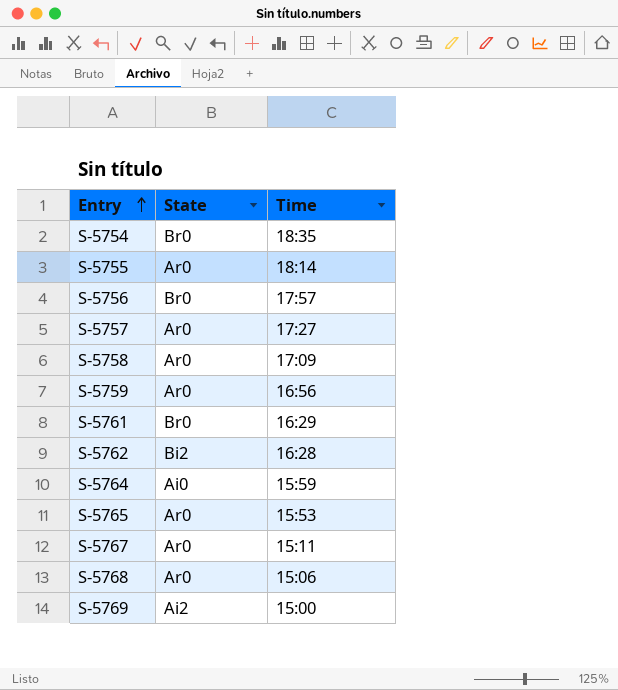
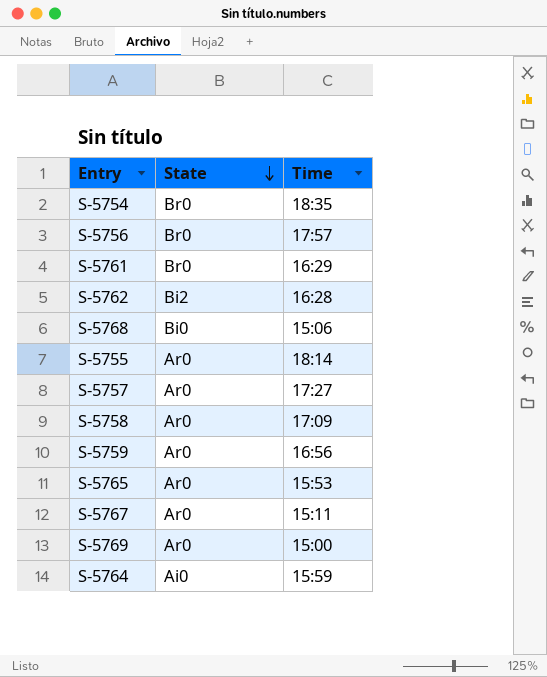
row order: Entry ascending -> State descending
S-5768 | State: Ar0 -> Bi0
S-5769 | State: Ai2 -> Ar0

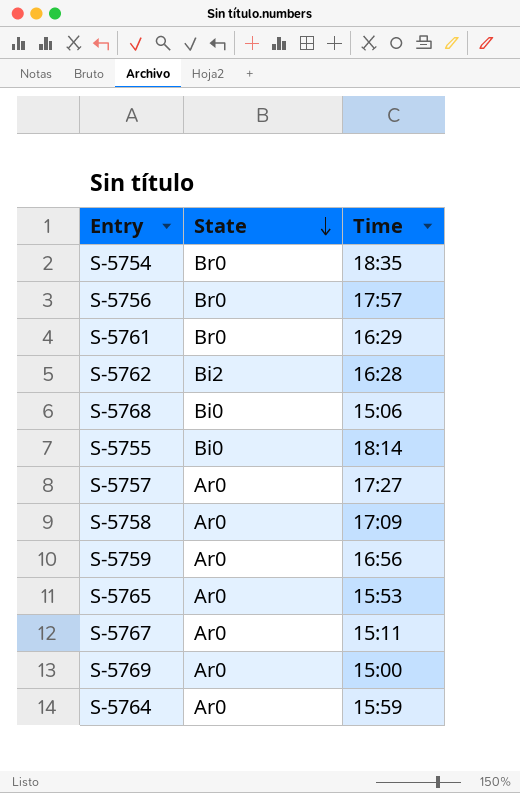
S-5755 | State: Ar0 -> Bi0
S-5764 | State: Ai0 -> Ar0

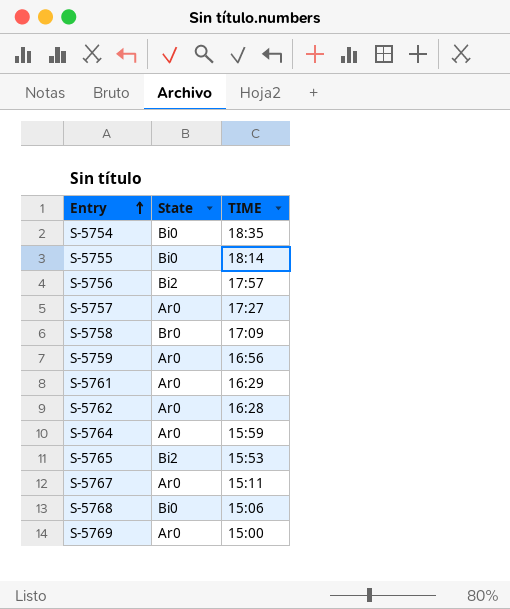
row order: State descending -> Entry ascending
column name: Time -> TIME
S-5754 | State: Br0 -> Bi0
S-5756 | State: Br0 -> Bi2
S-5758 | State: Ar0 -> Br0
S-5761 | State: Br0 -> Ar0
S-5762 | State: Bi2 -> Ar0
S-5765 | State: Ar0 -> Bi2

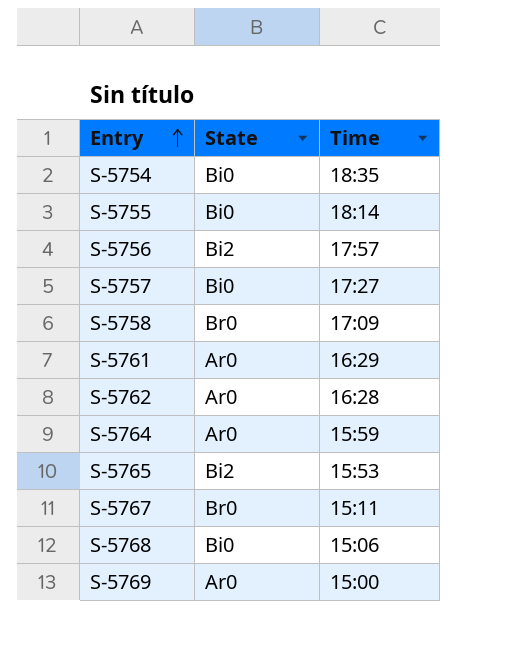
column name: TIME -> Time
row S-5759: Ar0 | 16:56 -> none
S-5757 | State: Ar0 -> Bi0
S-5767 | State: Ar0 -> Br0

